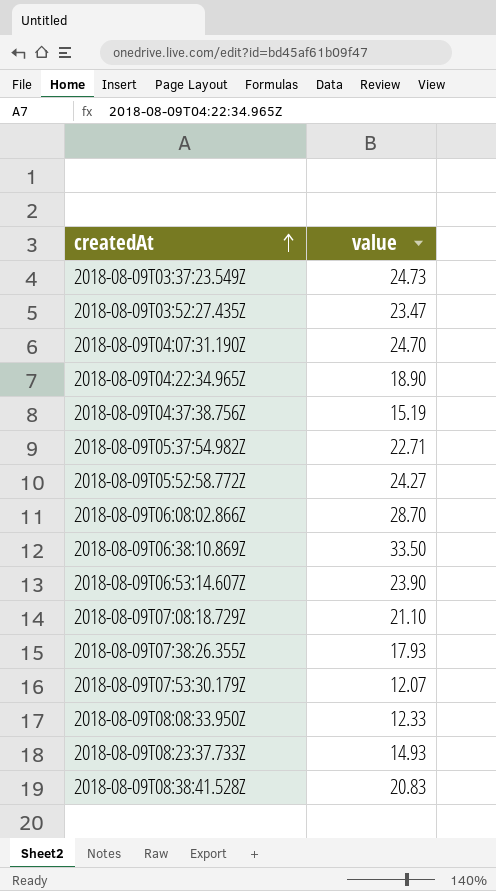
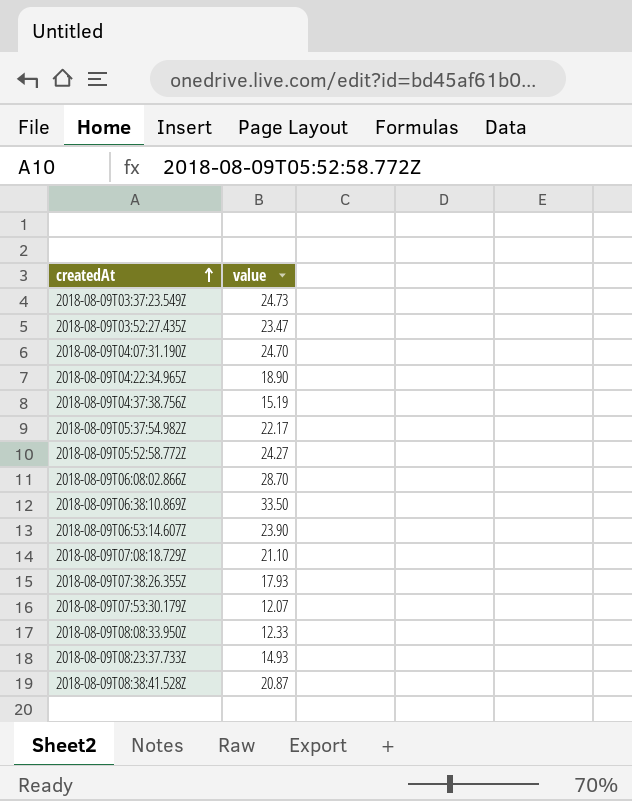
2018-08-09T05:37:54.982Z | value: 22.71 -> 22.17
2018-08-09T08:38:41.528Z | value: 20.83 -> 20.87

